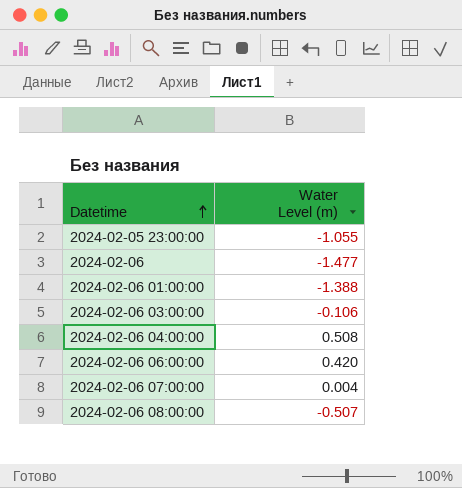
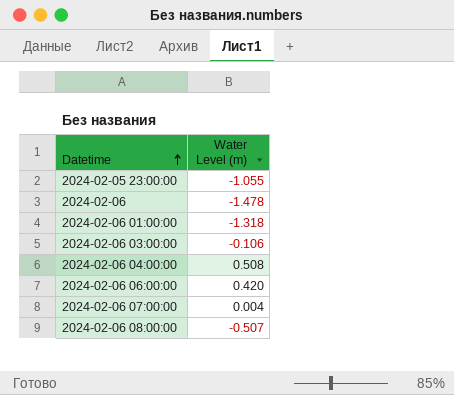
2024-02-06 | Water Level (m): -1.477 -> -1.478
2024-02-06 01:00:00 | Water Level (m): -1.388 -> -1.318

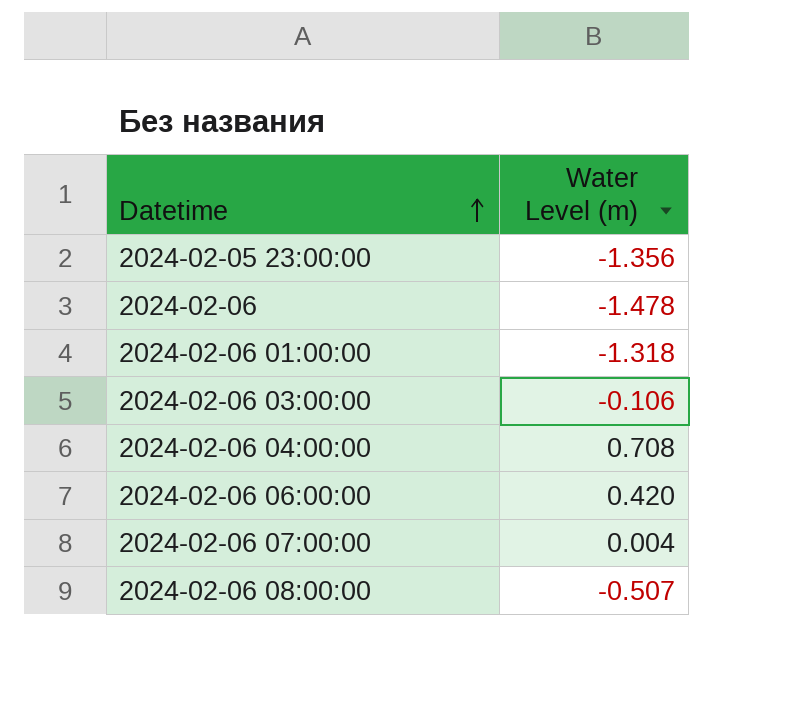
2024-02-05 23:00:00 | Water Level (m): -1.055 -> -1.356
2024-02-06 04:00:00 | Water Level (m): 0.508 -> 0.708

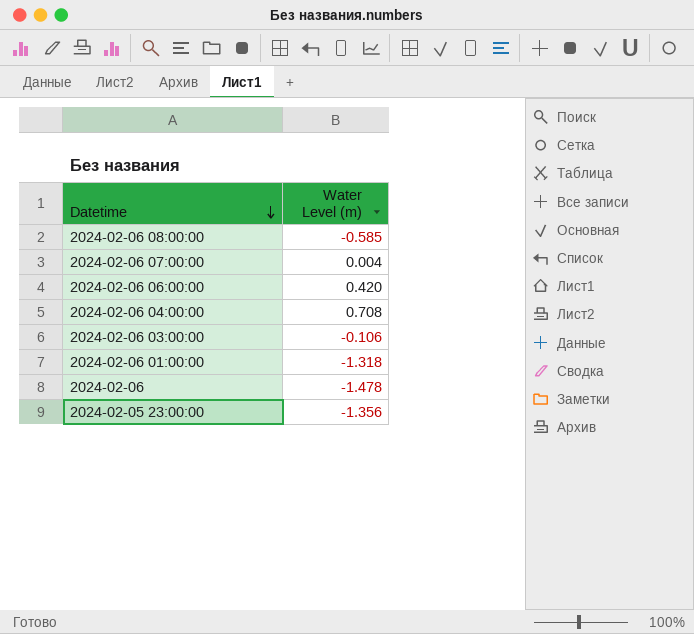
row order: Datetime ascending -> Datetime descending
2024-02-06 08:00:00 | Water Level (m): -0.507 -> -0.585

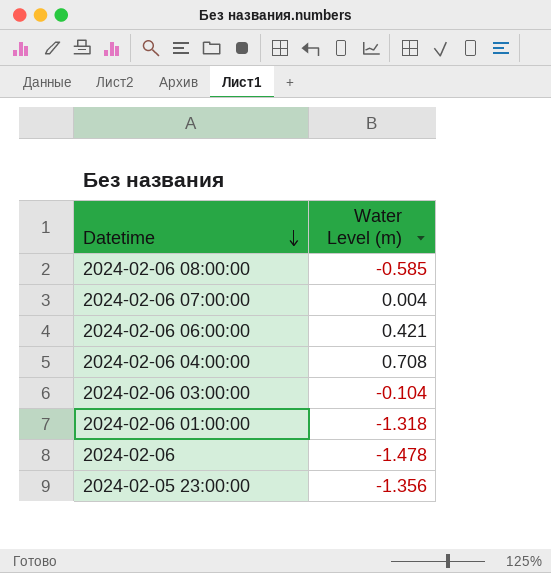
2024-02-06 06:00:00 | Water Level (m): 0.420 -> 0.421
2024-02-06 03:00:00 | Water Level (m): -0.106 -> -0.104

